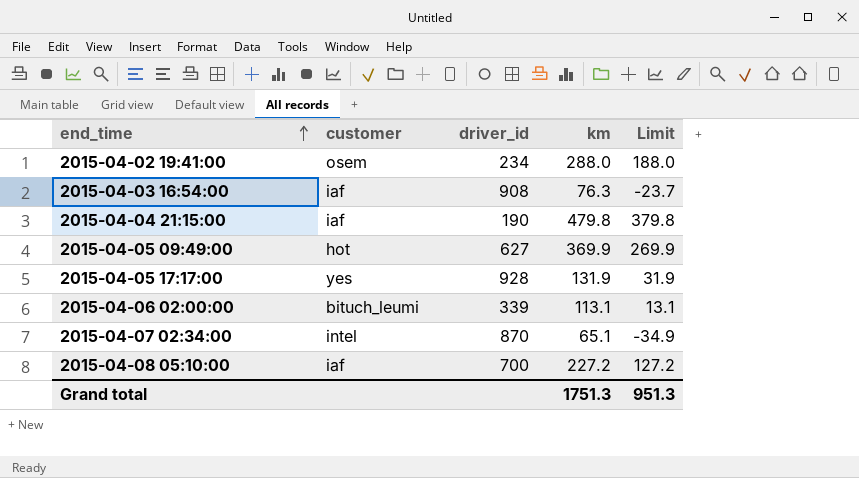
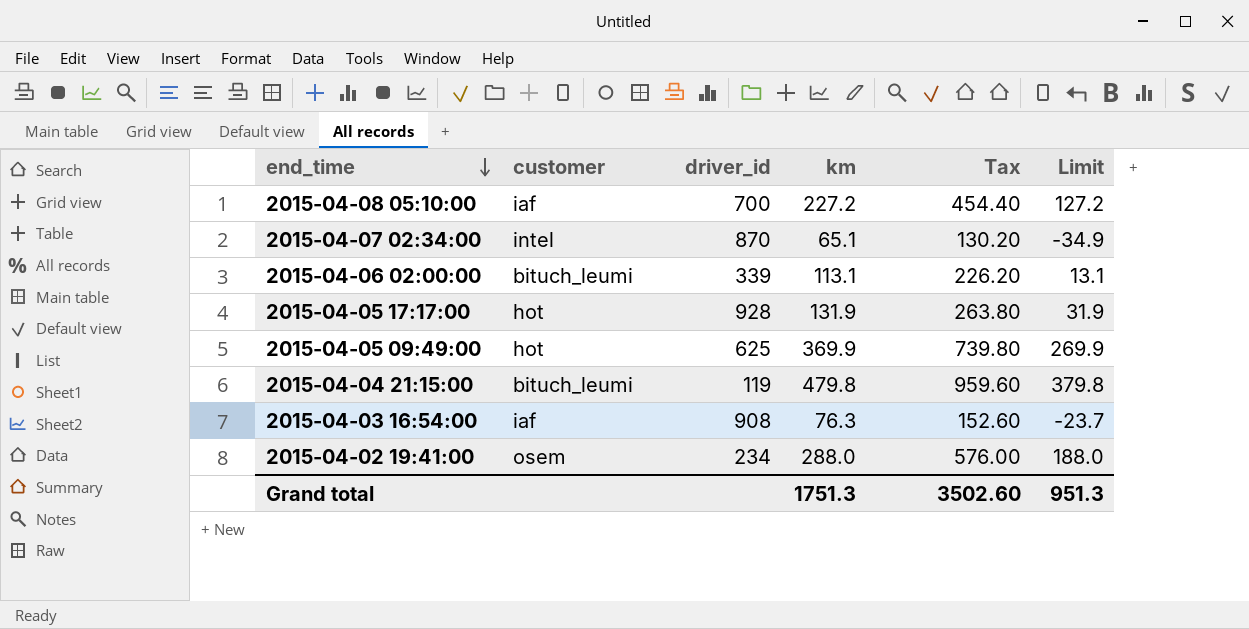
row order: end_time ascending -> end_time descending
column Tax | formula: none -> [km] * 2
2015-04-05 17:17:00 | customer: yes -> hot
2015-04-05 09:49:00 | driver_id: 627 -> 625
2015-04-04 21:15:00 | customer: iaf -> bituch_leumi
2015-04-04 21:15:00 | driver_id: 190 -> 119

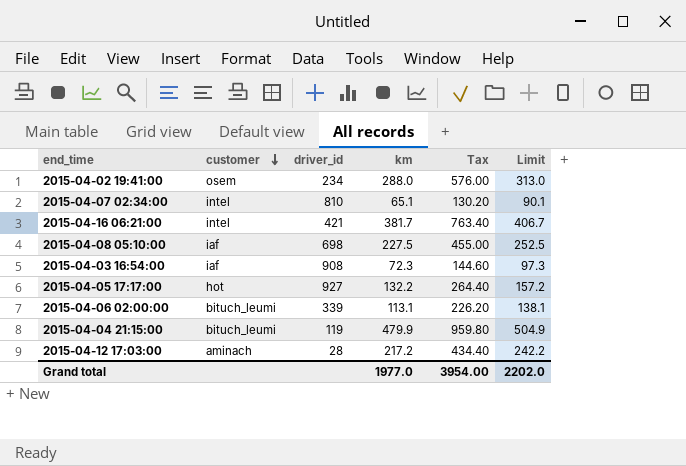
row order: end_time descending -> customer descending
column Limit | formula: [km] - 100 -> [km] + 25
row 2015-04-05 09:49:00: hot | 625 | 369.9 | 739.80 | 269.9 -> none
2015-04-07 02:34:00 | driver_id: 870 -> 810
row 2015-04-16 06:21:00: none -> intel | 421 | 381.7 | 763.40 | 406.7
2015-04-08 05:10:00 | driver_id: 700 -> 698
2015-04-08 05:10:00 | km: 227.2 -> 227.5
2015-04-08 05:10:00 | Tax: 454.40 -> 455.00
2015-04-03 16:54:00 | km: 76.3 -> 72.3
2015-04-03 16:54:00 | Tax: 152.60 -> 144.60
2015-04-05 17:17:00 | driver_id: 928 -> 927
2015-04-05 17:17:00 | km: 131.9 -> 132.2
2015-04-05 17:17:00 | Tax: 263.80 -> 264.40
2015-04-04 21:15:00 | km: 479.8 -> 479.9
2015-04-04 21:15:00 | Tax: 959.60 -> 959.80
row 2015-04-12 17:03:00: none -> aminach | 28 | 217.2 | 434.40 | 242.2
Grand total | km: 1751.3 -> 1977.0
Grand total | Tax: 3502.60 -> 3954.00
Grand total | Limit: 951.3 -> 2202.0

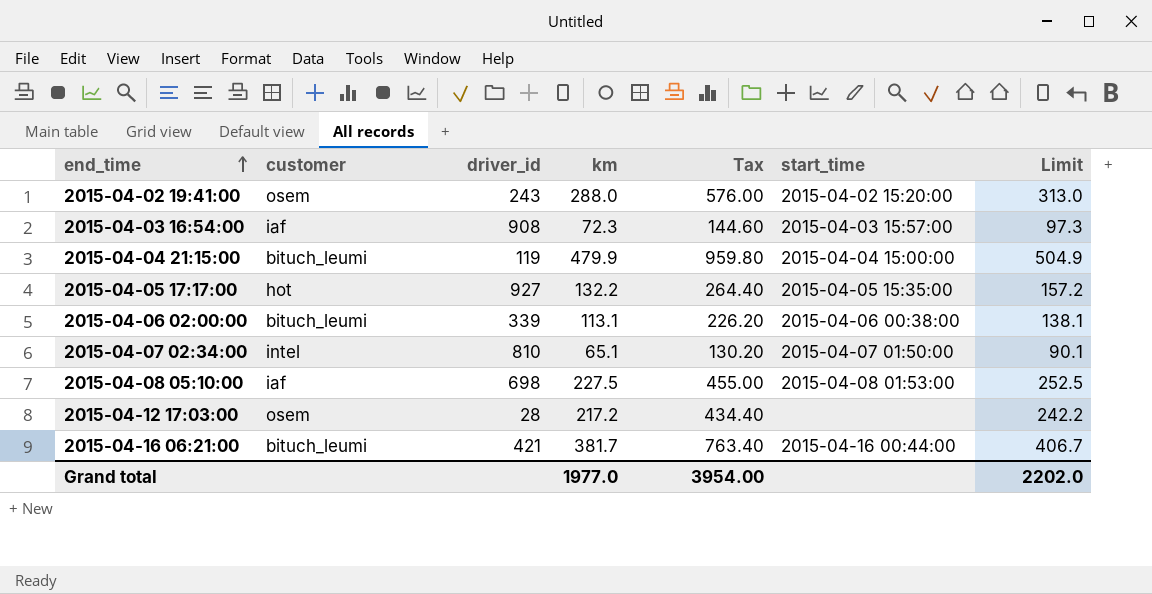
row order: customer descending -> end_time ascending
column start_time | position: none -> 6
2015-04-02 19:41:00 | driver_id: 234 -> 243
2015-04-12 17:03:00 | customer: aminach -> osem
2015-04-16 06:21:00 | customer: intel -> bituch_leumi

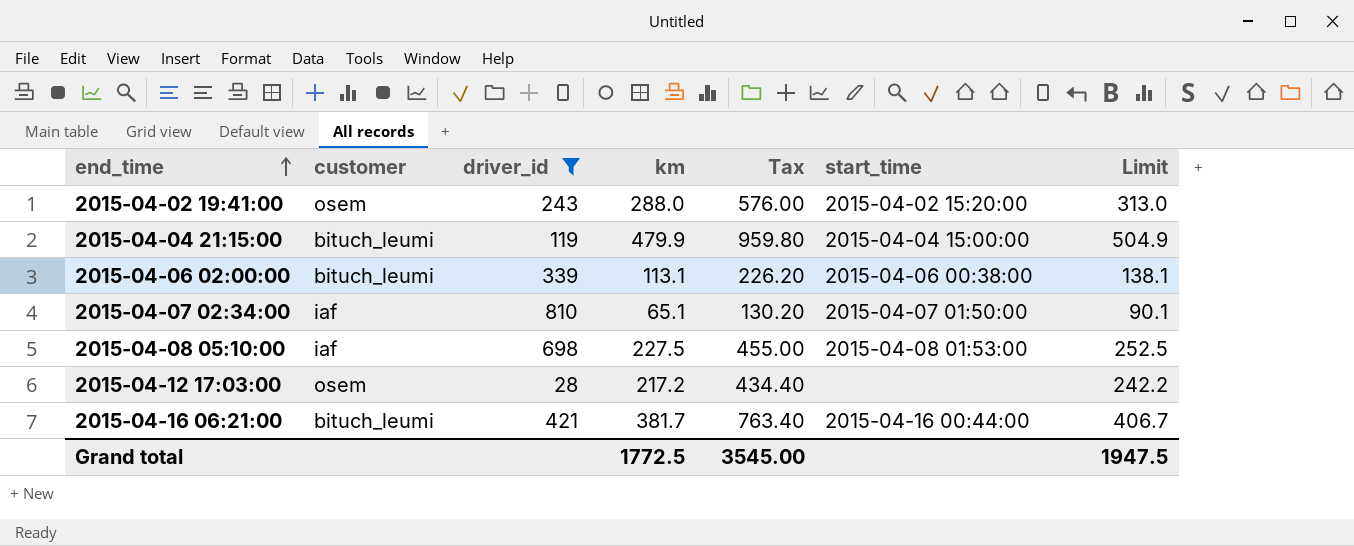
filter: none -> driver_id <= 810
2015-04-07 02:34:00 | customer: intel -> iaf
Grand total | km: 1977.0 -> 1772.5
Grand total | Tax: 3954.00 -> 3545.00
Grand total | Limit: 2202.0 -> 1947.5

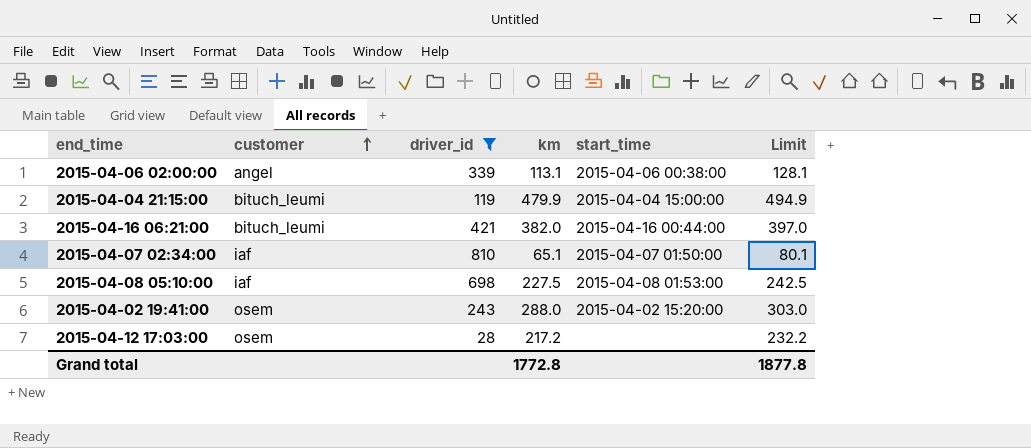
row order: end_time ascending -> customer ascending
column Tax | formula: [km] * 2 -> none
column Limit | formula: [km] + 25 -> [km] + 15
2015-04-06 02:00:00 | customer: bituch_leumi -> angel
2015-04-16 06:21:00 | km: 381.7 -> 382.0
Grand total | km: 1772.5 -> 1772.8
Grand total | Limit: 1947.5 -> 1877.8

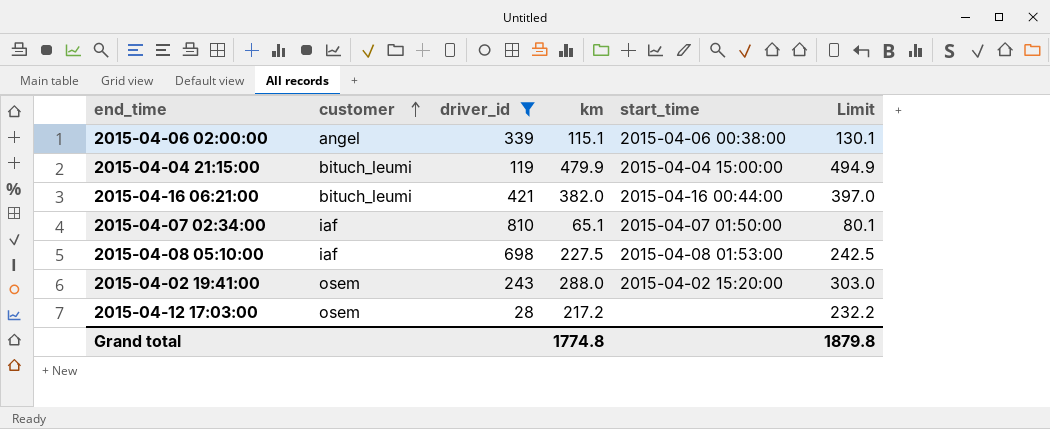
2015-04-06 02:00:00 | km: 113.1 -> 115.1
2015-04-06 02:00:00 | Limit: 128.1 -> 130.1
Grand total | km: 1772.8 -> 1774.8
Grand total | Limit: 1877.8 -> 1879.8

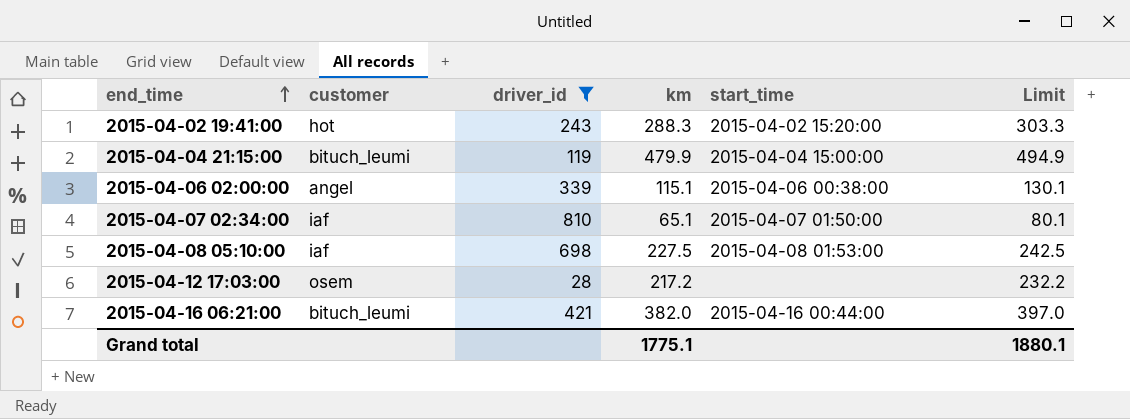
row order: customer ascending -> end_time ascending
2015-04-02 19:41:00 | customer: osem -> hot
2015-04-02 19:41:00 | km: 288.0 -> 288.3
2015-04-02 19:41:00 | Limit: 303.0 -> 303.3
Grand total | km: 1774.8 -> 1775.1
Grand total | Limit: 1879.8 -> 1880.1

